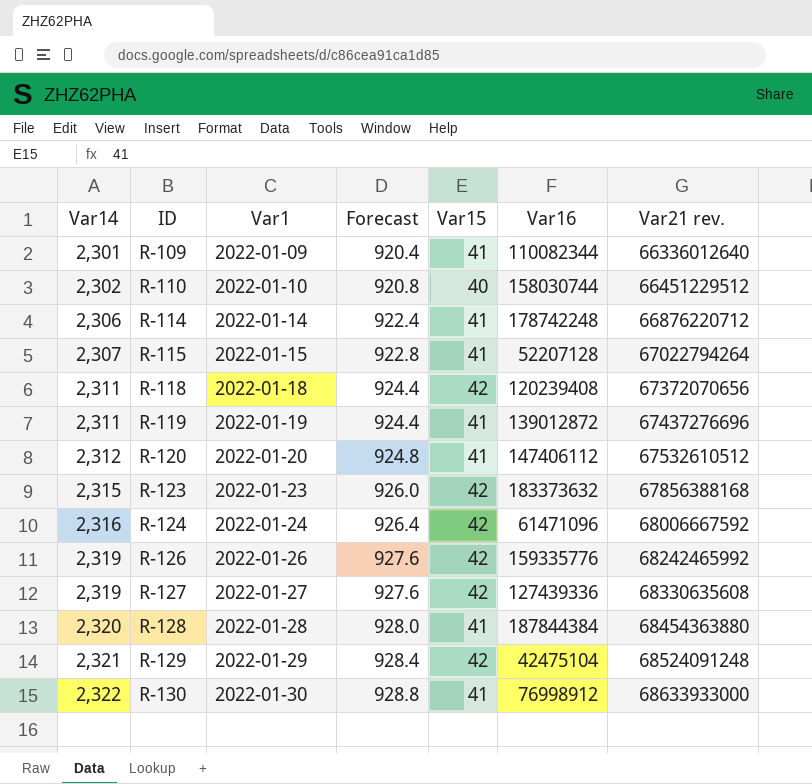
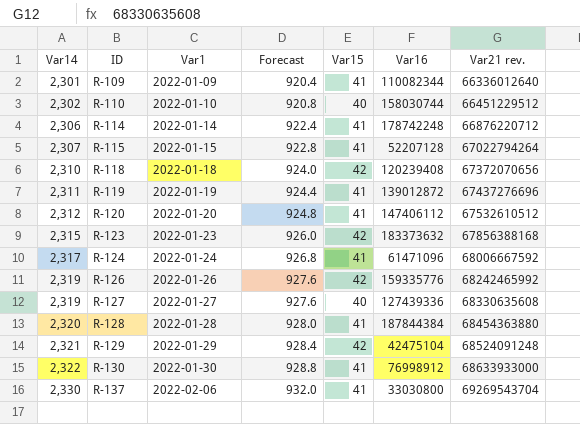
R-118 | Var14: 2,311 -> 2,310
R-118 | Forecast: 924.4 -> 924.0
R-124 | Var14: 2,316 -> 2,317
R-124 | Forecast: 926.4 -> 926.8
R-124 | Var15: 42 -> 41
R-127 | Var15: 42 -> 40
row R-137: none -> 2,330 | 2022-02-06 | 932.0 | 41 | 33030800 | 69269543704

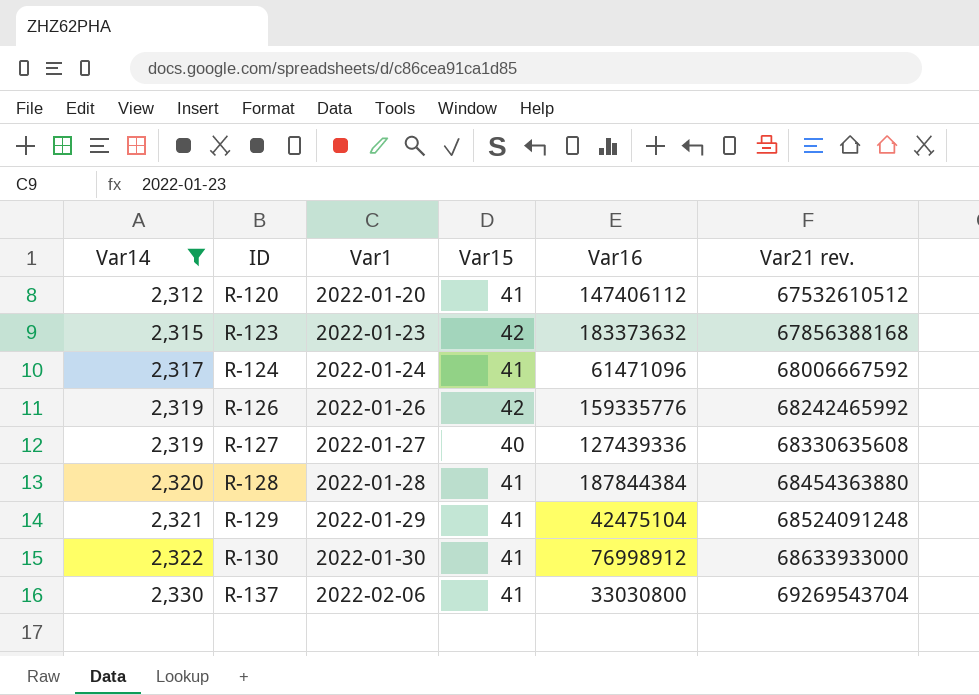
filter: none -> Var14 >= 2,312
column Forecast | formula: [Var14] * 0.4 -> none
R-129 | Var15: 42 -> 41

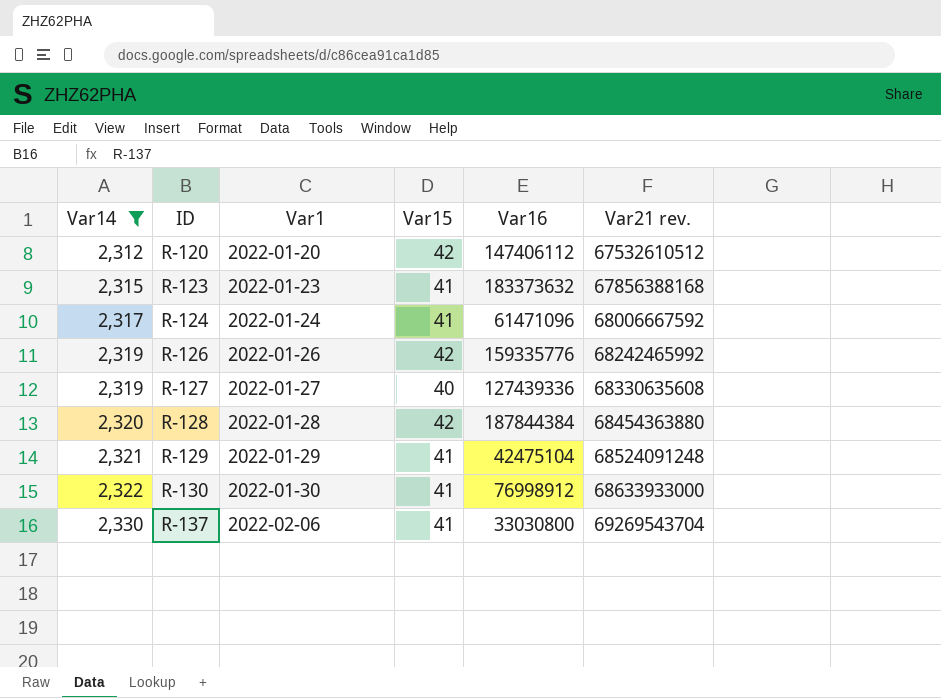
R-120 | Var15: 41 -> 42
R-123 | Var15: 42 -> 41
R-128 | Var15: 41 -> 42

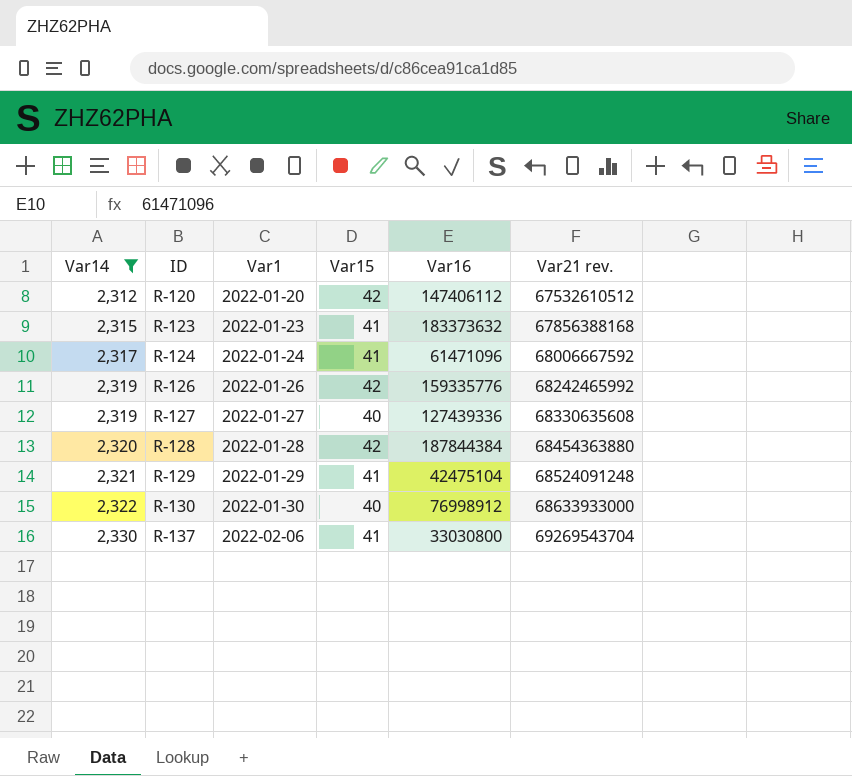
R-130 | Var15: 41 -> 40

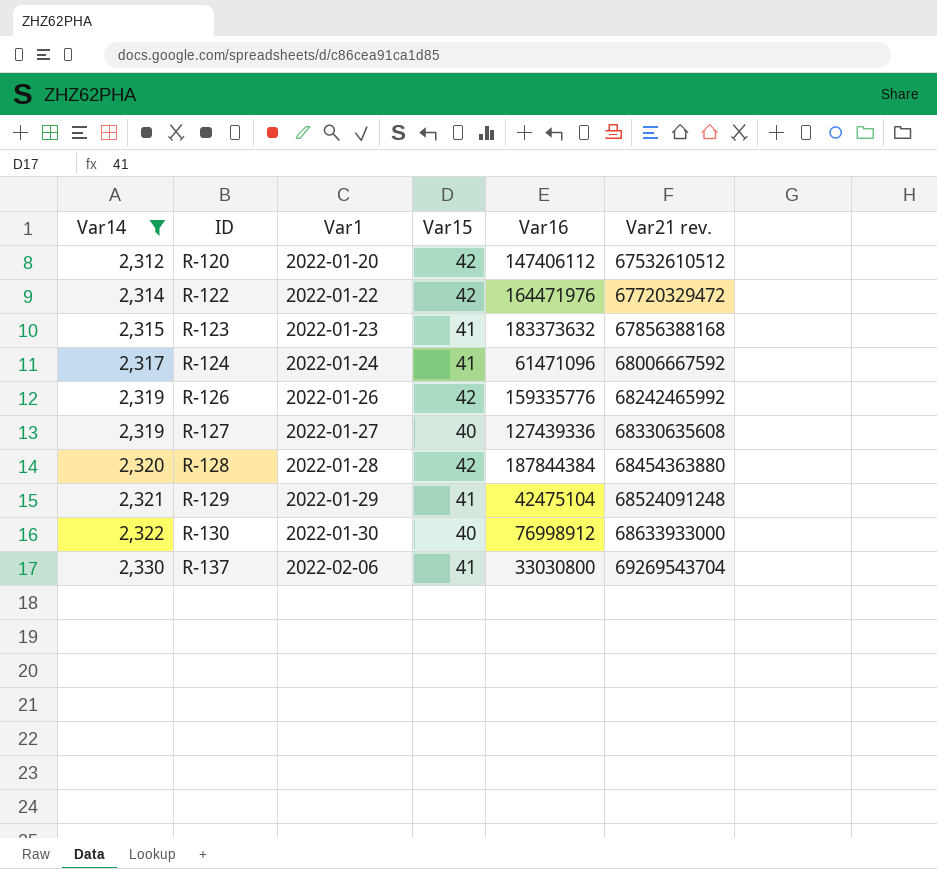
row R-122: none -> 2,314 | 2022-01-22 | 42 | 164471976 | 67720329472

